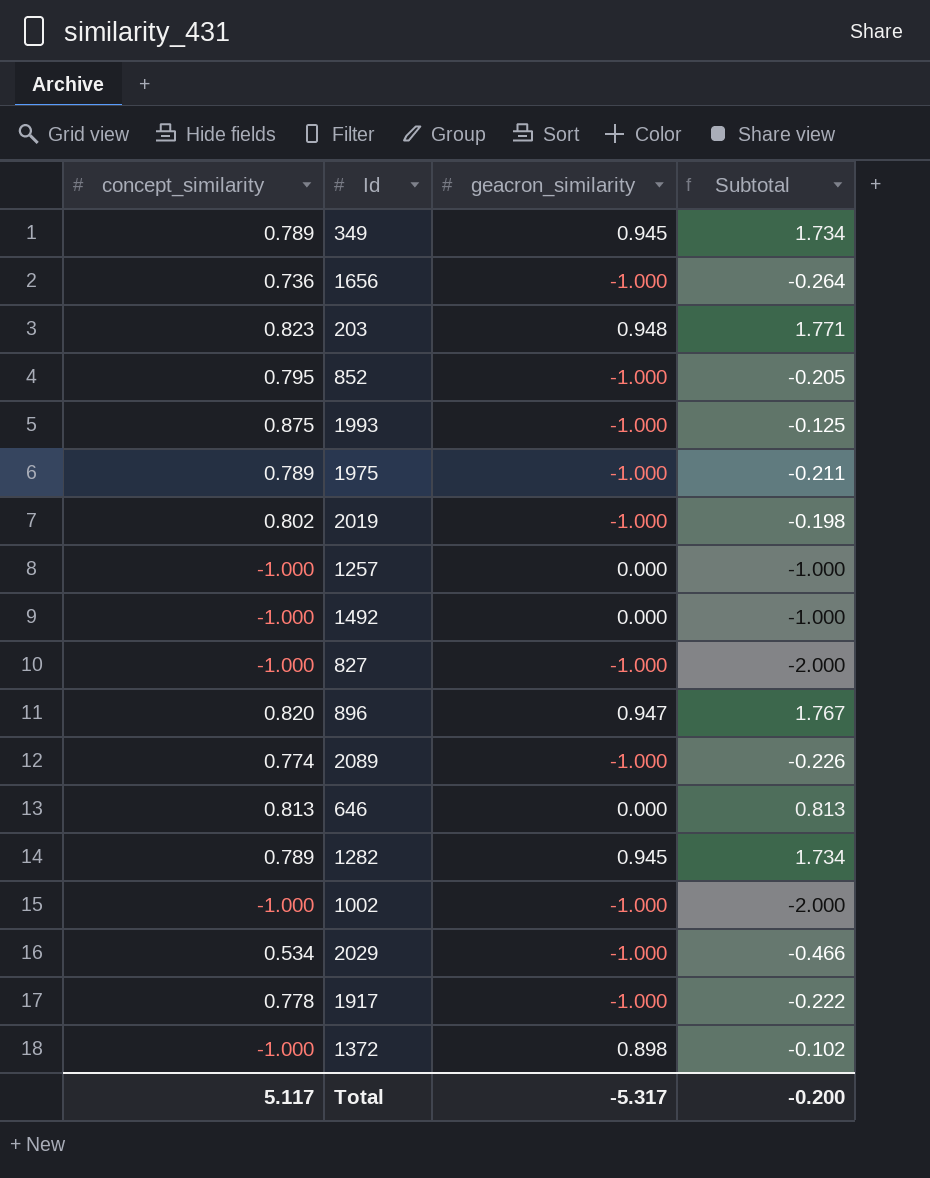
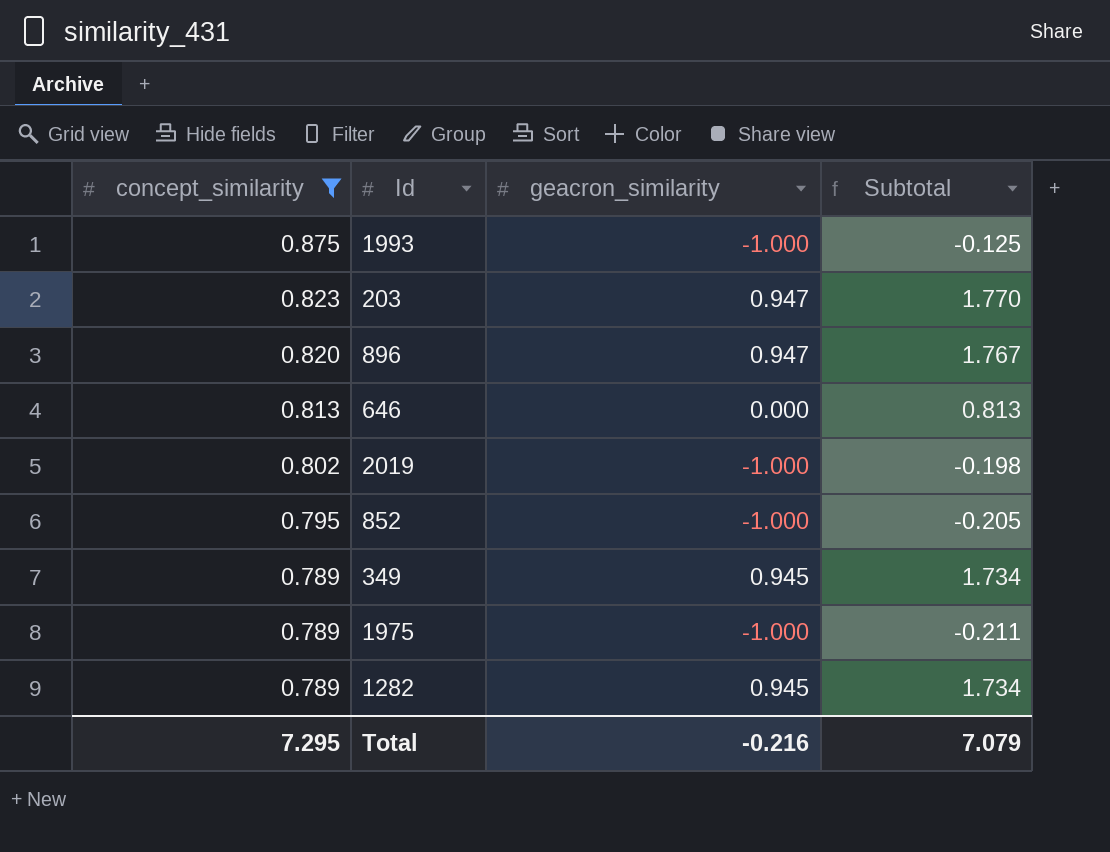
filter: none -> concept_similarity >= 0.789
row order: none -> concept_similarity descending
203 | geacron_similarity: 0.948 -> 0.947
203 | Subtotal: 1.771 -> 1.770
Total | concept_similarity: 5.117 -> 7.295
Total | geacron_similarity: -5.317 -> -0.216
Total | Subtotal: -0.200 -> 7.079

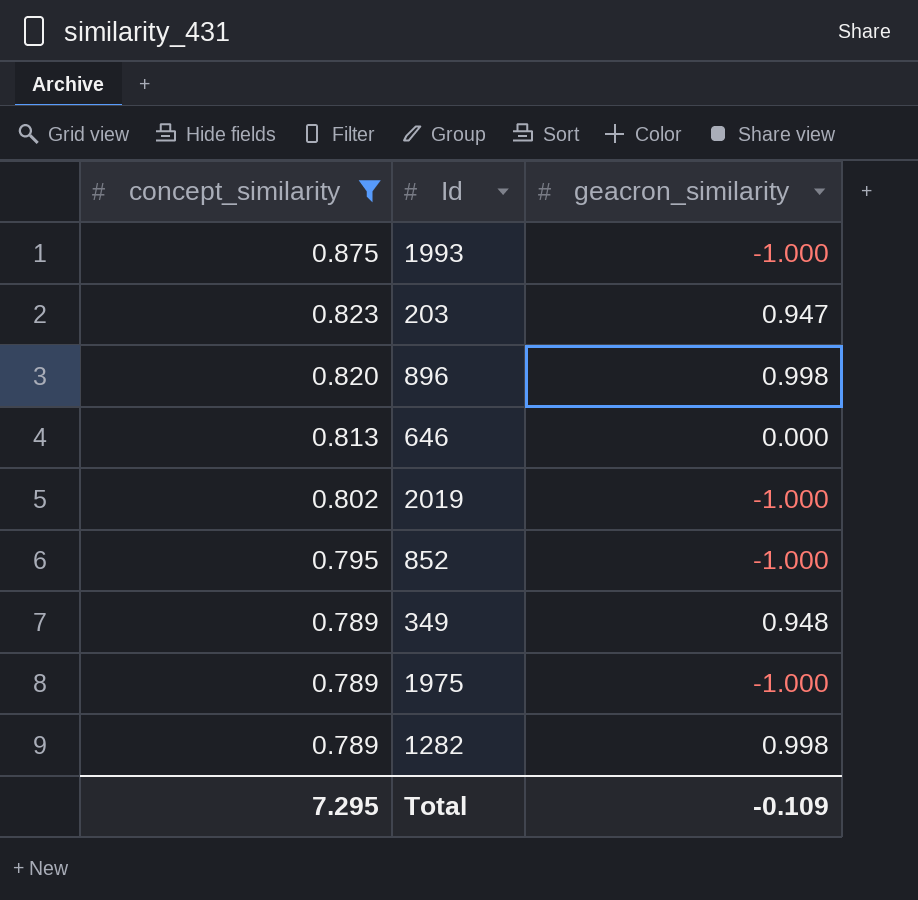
column Subtotal | formula: [concept_similarity] + [geacron_similarity] -> none
896 | geacron_similarity: 0.947 -> 0.998
349 | geacron_similarity: 0.945 -> 0.948
1282 | geacron_similarity: 0.945 -> 0.998
Total | geacron_similarity: -0.216 -> -0.109

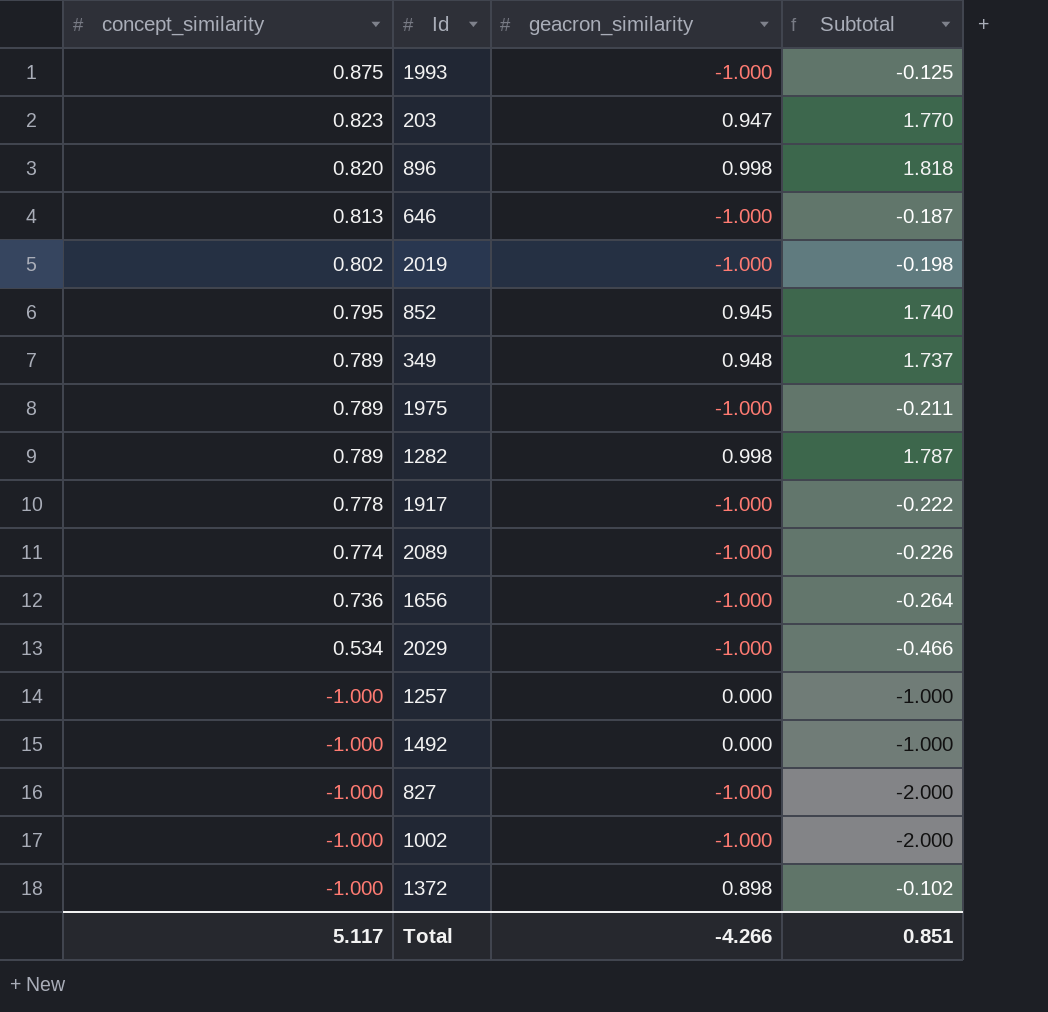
filter: concept_similarity >= 0.789 -> none
column Subtotal | formula: none -> [concept_similarity] + [geacron_similarity]
646 | geacron_similarity: 0.000 -> -1.000
852 | geacron_similarity: -1.000 -> 0.945
Total | concept_similarity: 7.295 -> 5.117
Total | geacron_similarity: -0.109 -> -4.266

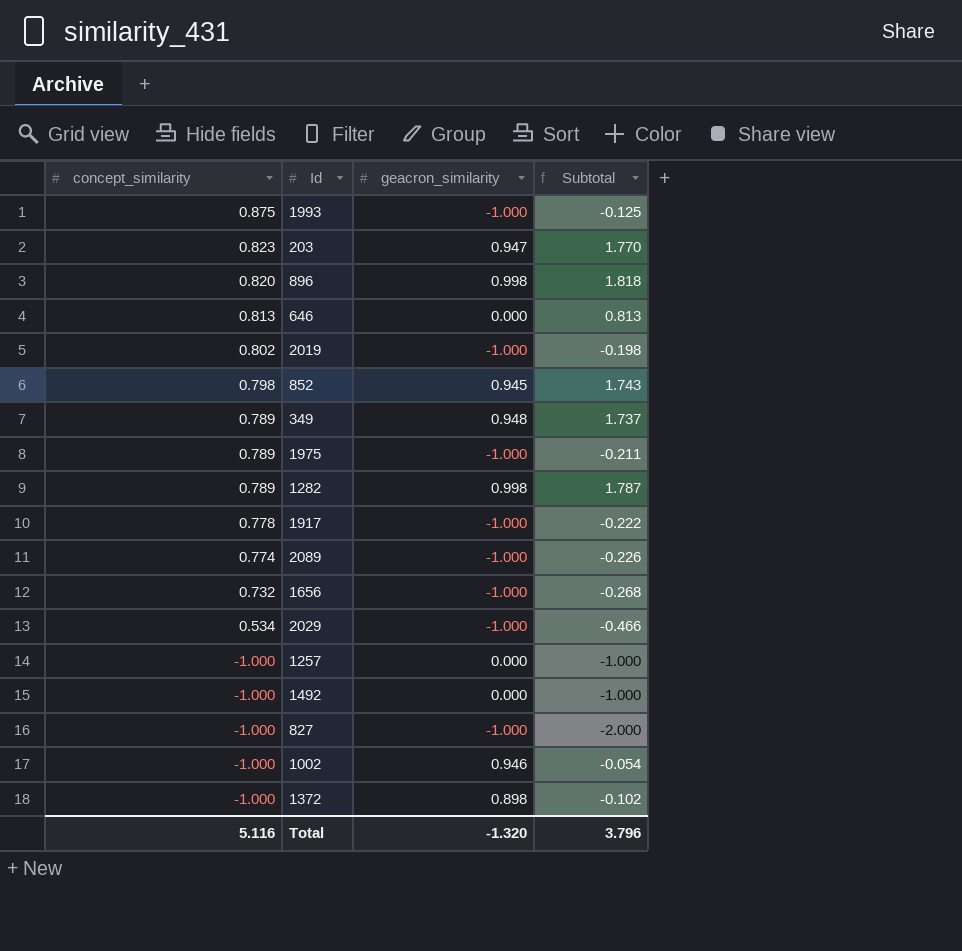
646 | geacron_similarity: -1.000 -> 0.000
646 | Subtotal: -0.187 -> 0.813
852 | concept_similarity: 0.795 -> 0.798
852 | Subtotal: 1.740 -> 1.743
1656 | concept_similarity: 0.736 -> 0.732
1656 | Subtotal: -0.264 -> -0.268
1002 | geacron_similarity: -1.000 -> 0.946
1002 | Subtotal: -2.000 -> -0.054
Total | concept_similarity: 5.117 -> 5.116
Total | geacron_similarity: -4.266 -> -1.320
Total | Subtotal: 0.851 -> 3.796

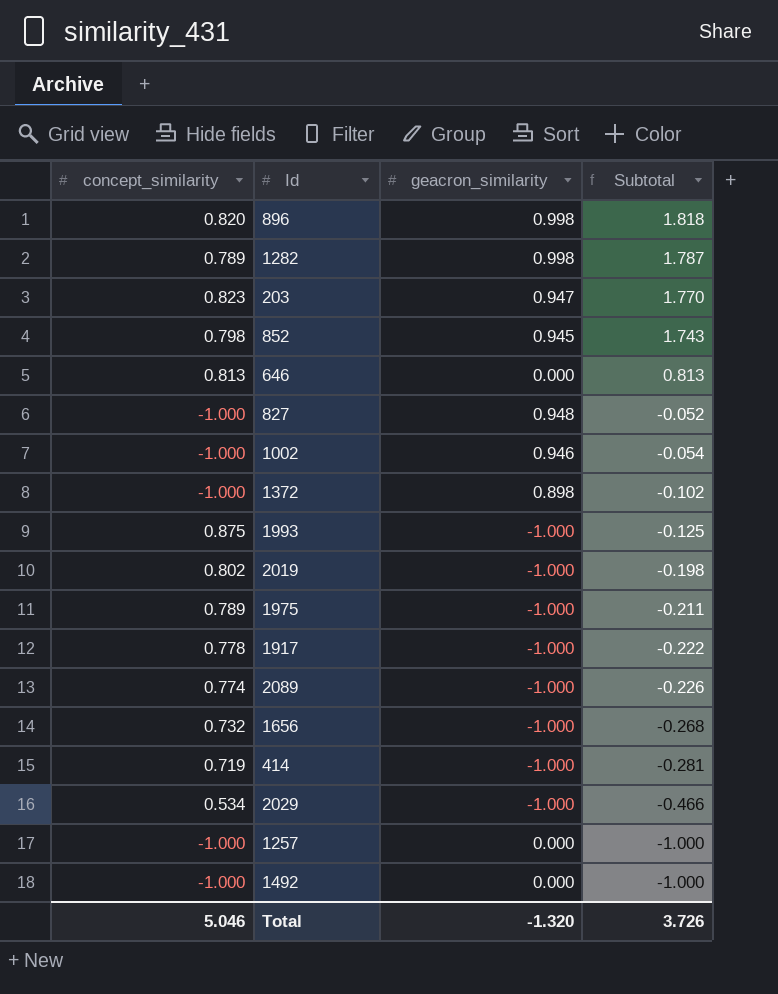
row order: concept_similarity descending -> Subtotal descending
row 349: 0.789 | 0.948 | 1.737 -> none
827 | geacron_similarity: -1.000 -> 0.948
827 | Subtotal: -2.000 -> -0.052
row 414: none -> 0.719 | -1.000 | -0.281
Total | concept_similarity: 5.116 -> 5.046
Total | Subtotal: 3.796 -> 3.726

